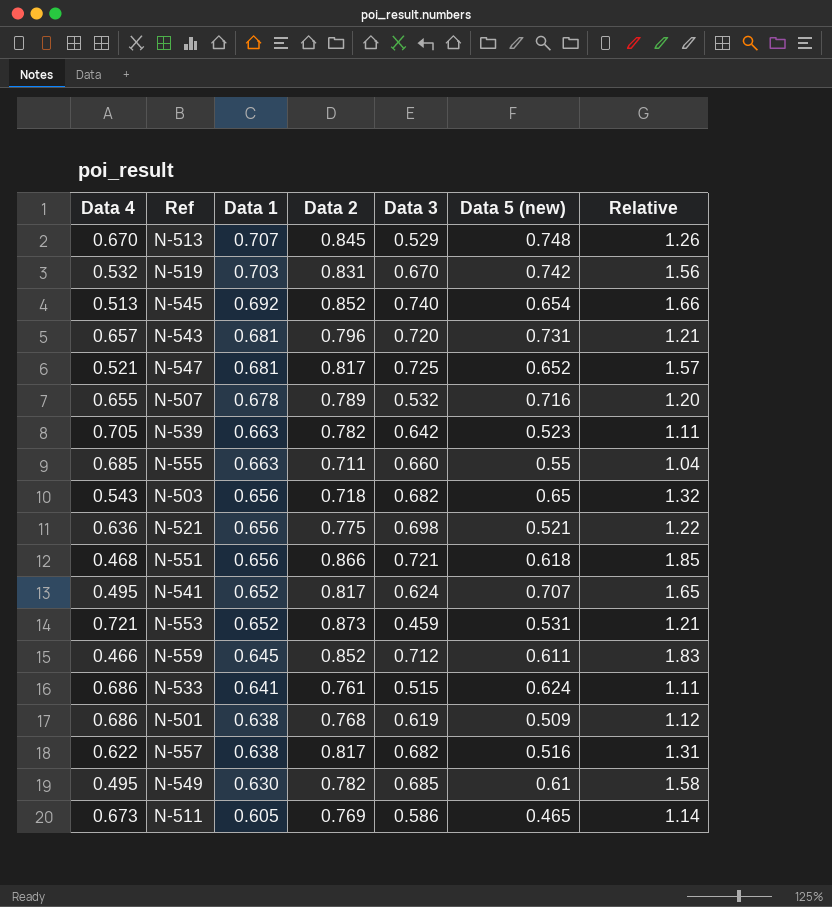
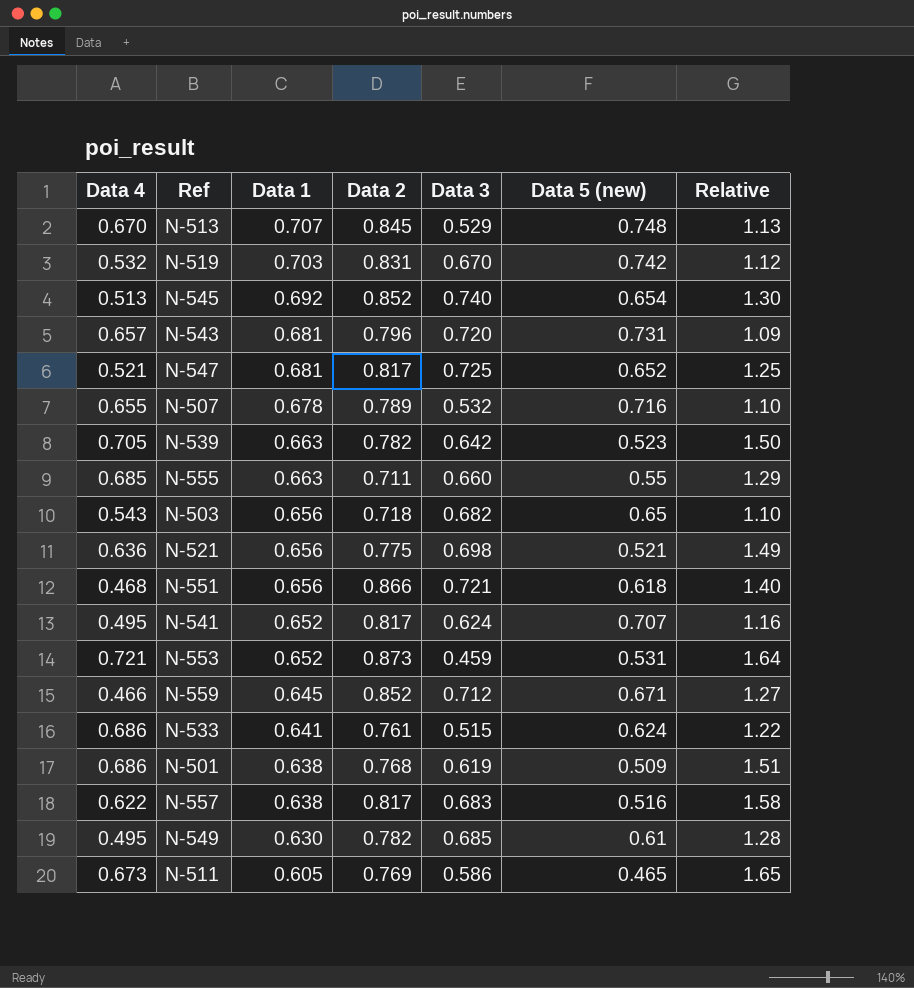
column Relative | formula: [Data 2] / [Data 4] -> [Data 2] / [Data 5 (new)]
N-559 | Data 5 (new): 0.611 -> 0.671
N-557 | Data 3: 0.682 -> 0.683

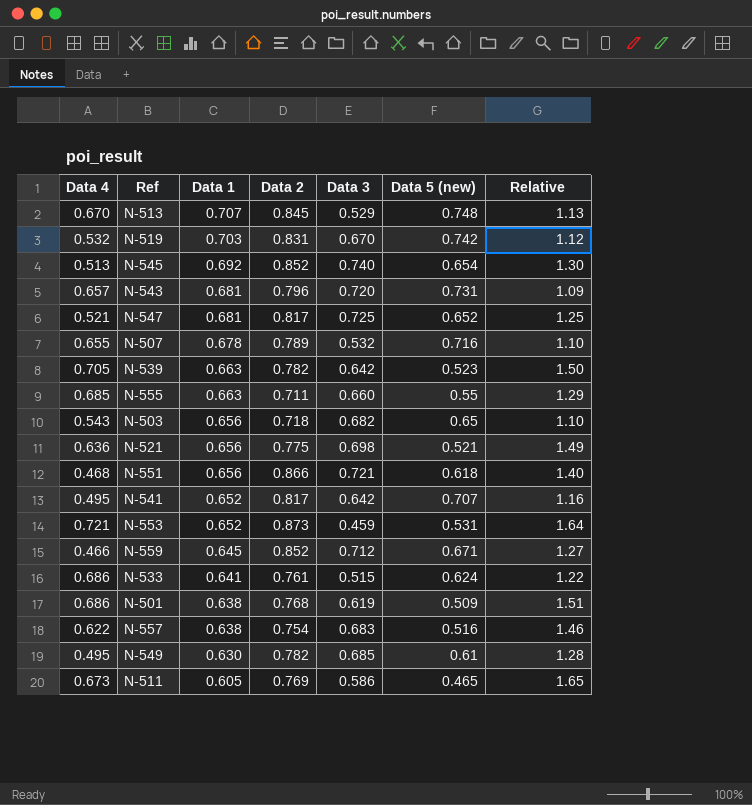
N-541 | Data 3: 0.624 -> 0.642
N-557 | Data 2: 0.817 -> 0.754
N-557 | Relative: 1.58 -> 1.46

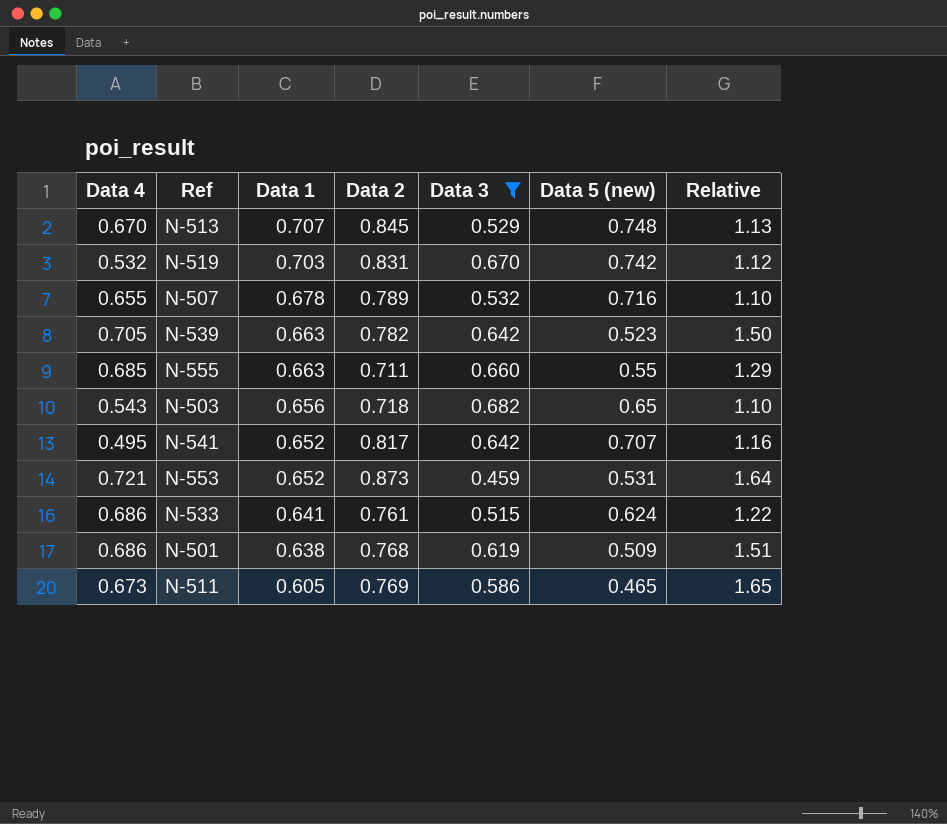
filter: none -> Data 3 <= 0.682

